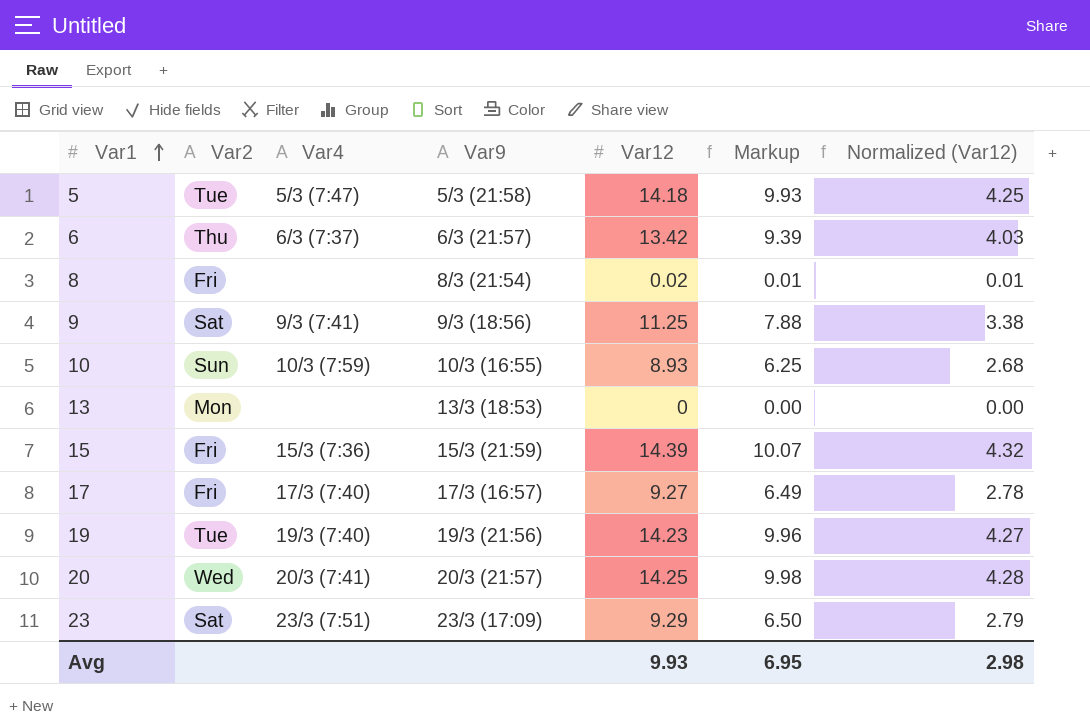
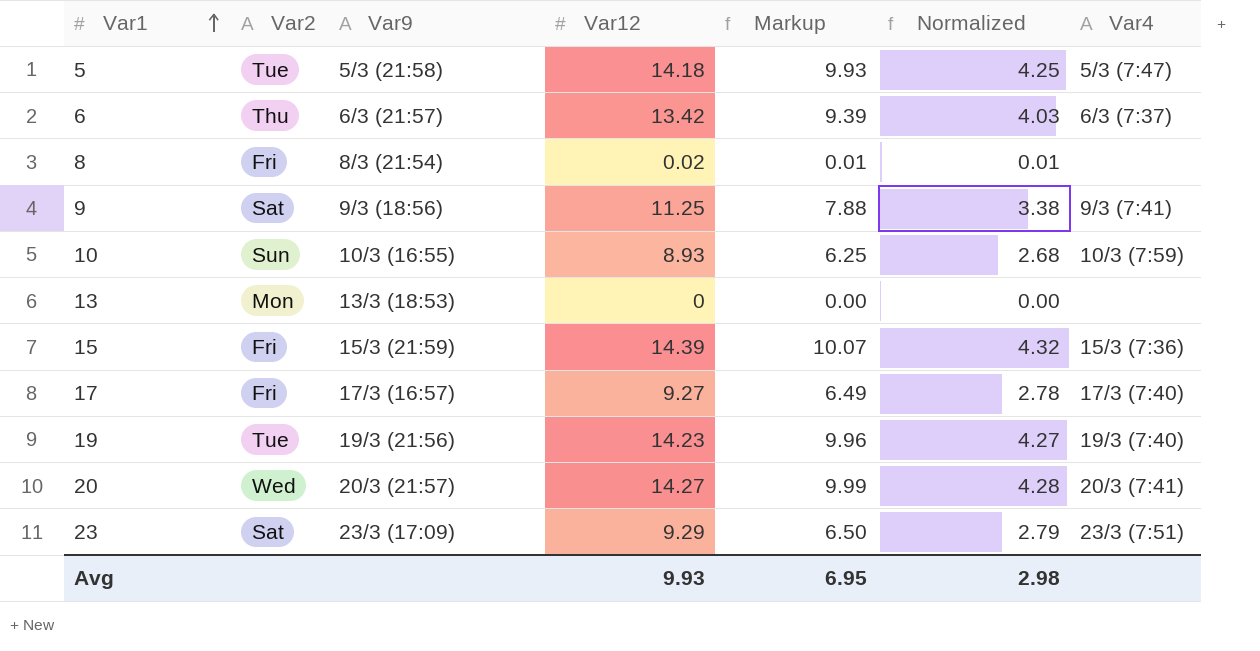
column name: Normalized (Var12) -> Normalized
column Var4 | position: 3 -> 7
20 | Var12: 14.25 -> 14.27
20 | Markup: 9.98 -> 9.99

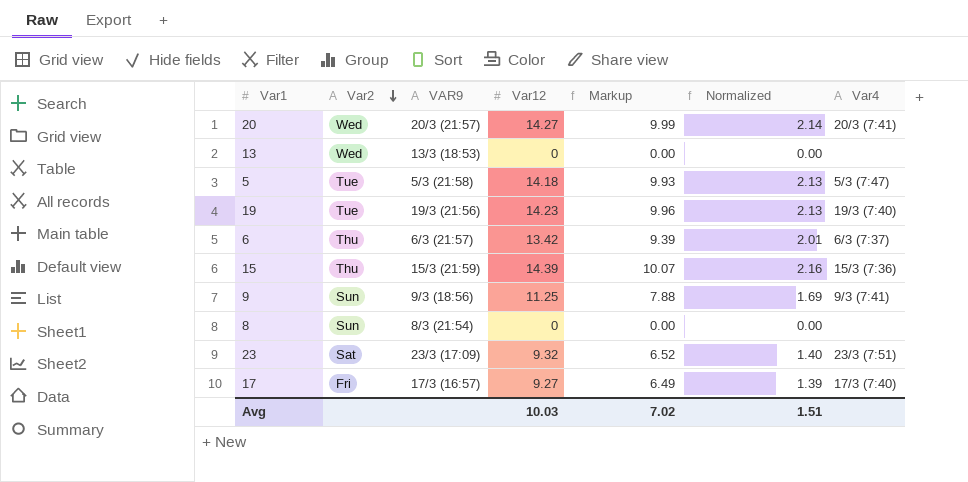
row order: Var1 ascending -> Var2 descending
column name: Var9 -> VAR9
column Normalized | formula: [Var12] * 0.3 -> [Var12] * 0.15
row 10: Sun | 10/3 (16:55) | 8.93 | 6.25 | 2.68 | 10/3 (7:59) -> none
13 | Var2: Mon -> Wed
15 | Var2: Fri -> Thu
9 | Var2: Sat -> Sun
8 | Var2: Fri -> Sun
8 | Var12: 0.02 -> 0
8 | Markup: 0.01 -> 0.00
23 | Var12: 9.29 -> 9.32
23 | Markup: 6.50 -> 6.52
Avg | Var12: 9.93 -> 10.03
Avg | Markup: 6.95 -> 7.02
Avg | Normalized: 2.98 -> 1.51

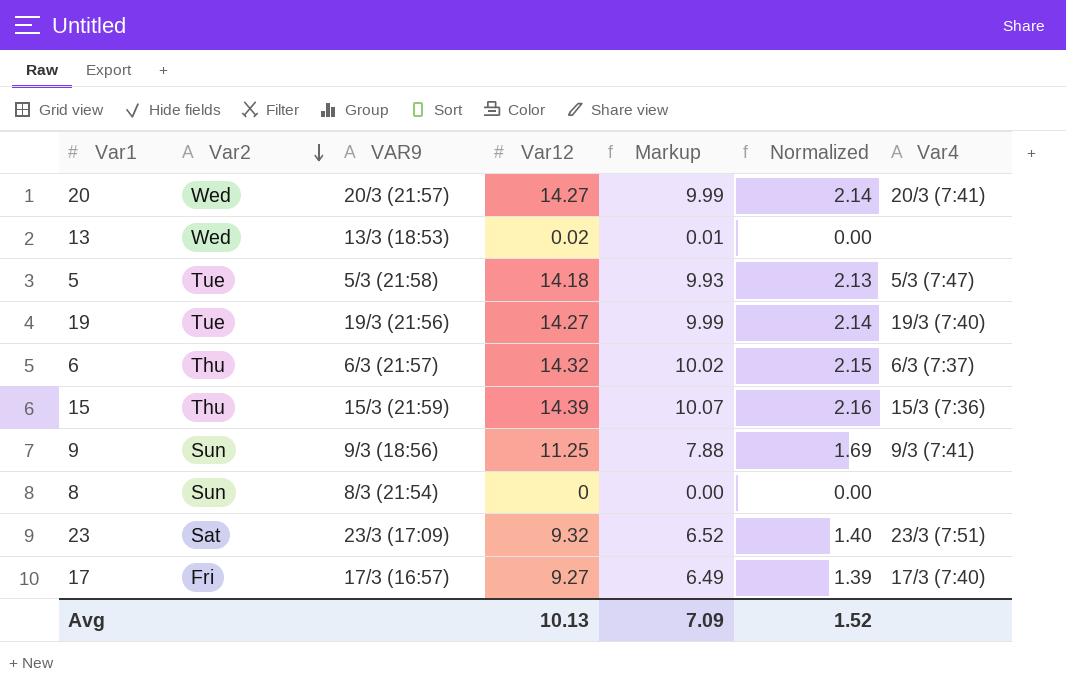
13 | Var12: 0 -> 0.02
13 | Markup: 0.00 -> 0.01
19 | Var12: 14.23 -> 14.27
19 | Markup: 9.96 -> 9.99
19 | Normalized: 2.13 -> 2.14
6 | Var12: 13.42 -> 14.32
6 | Markup: 9.39 -> 10.02
6 | Normalized: 2.01 -> 2.15
Avg | Var12: 10.03 -> 10.13
Avg | Markup: 7.02 -> 7.09
Avg | Normalized: 1.51 -> 1.52

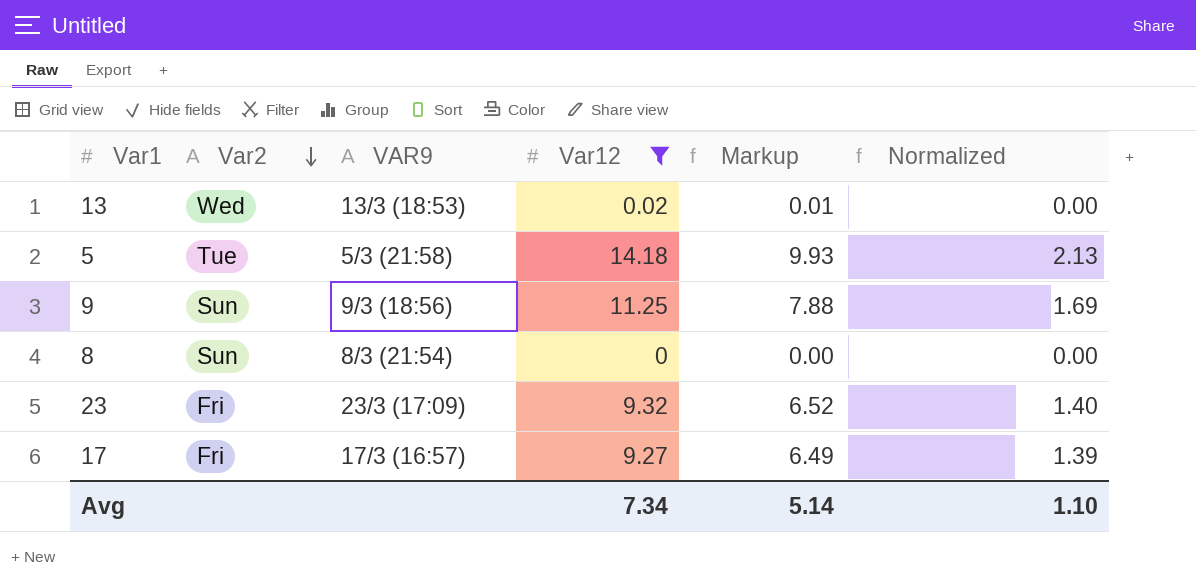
filter: none -> Var12 <= 14.18
column Var4 | position: 7 -> none
23 | Var2: Sat -> Fri
Avg | Var12: 10.13 -> 7.34
Avg | Markup: 7.09 -> 5.14
Avg | Normalized: 1.52 -> 1.10

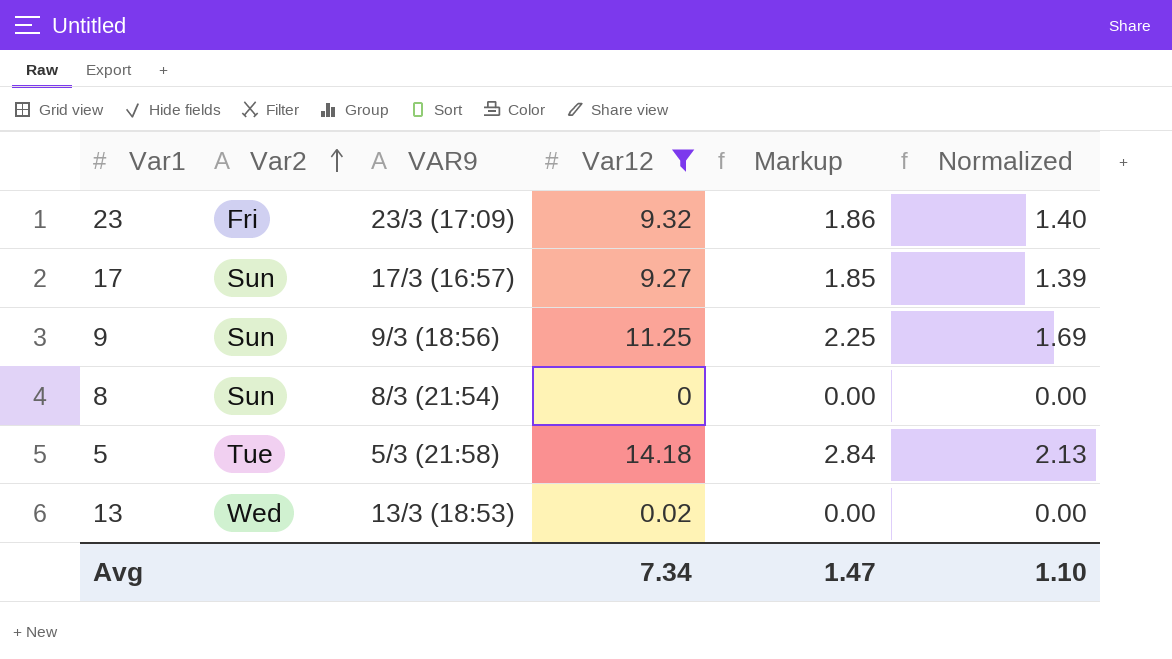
row order: Var2 descending -> Var2 ascending
column Markup | formula: [Var12] * 0.7 -> [Var12] * 0.2
17 | Var2: Fri -> Sun
Avg | Markup: 5.14 -> 1.47

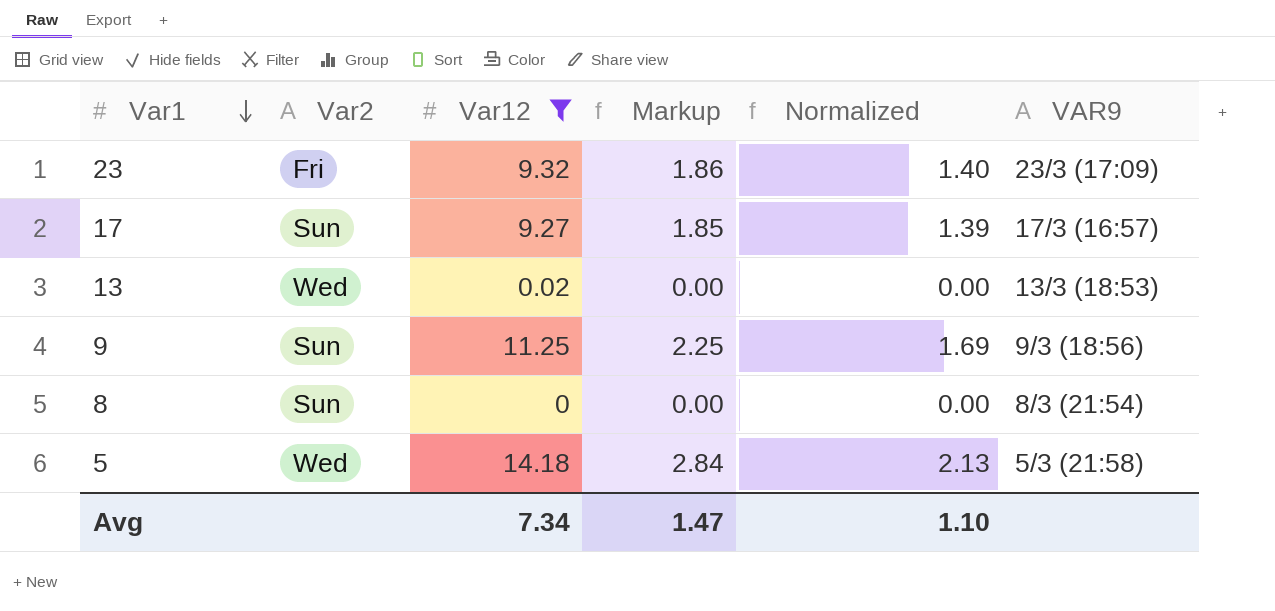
row order: Var2 ascending -> Var1 descending
column VAR9 | position: 3 -> 6
5 | Var2: Tue -> Wed

